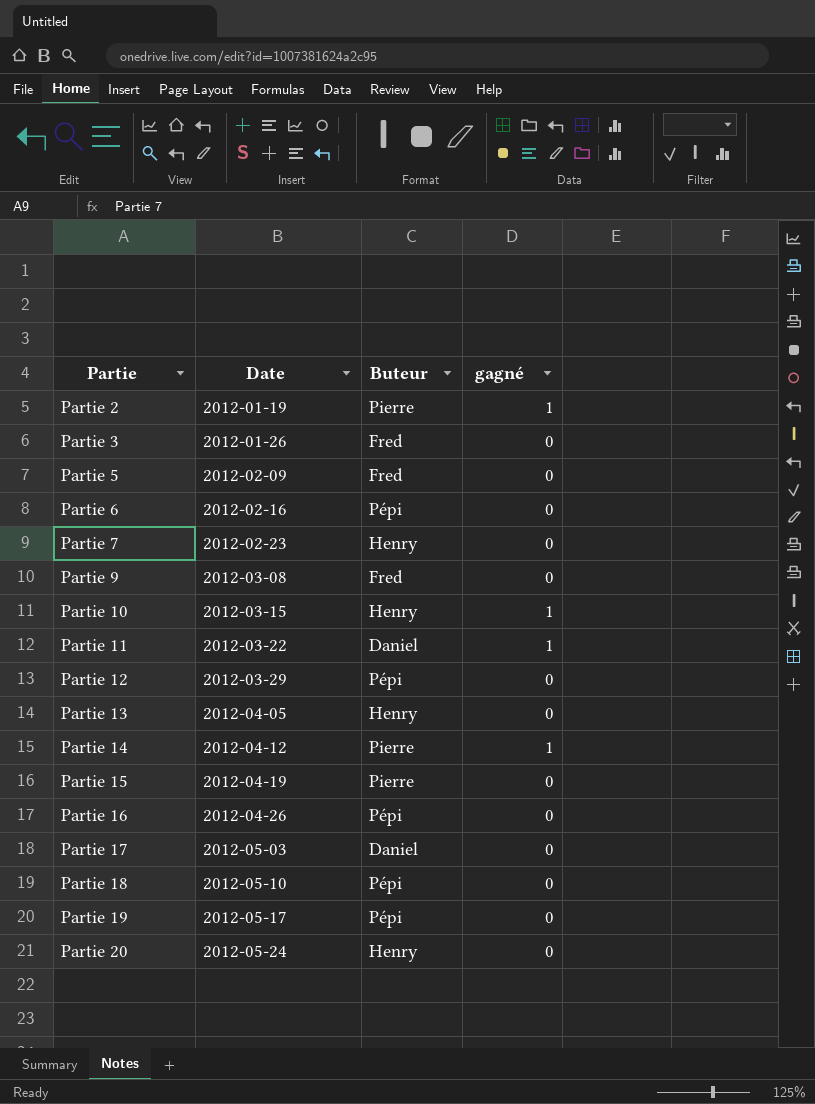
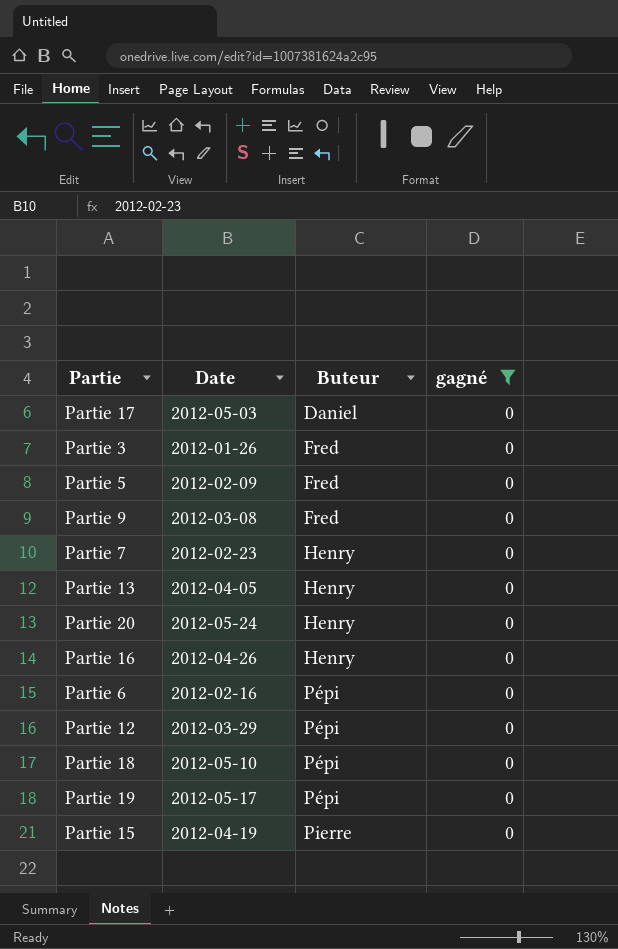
filter: none -> gagné = 0
row order: Partie ascending -> Buteur ascending
Partie 16 | Buteur: Pépi -> Henry

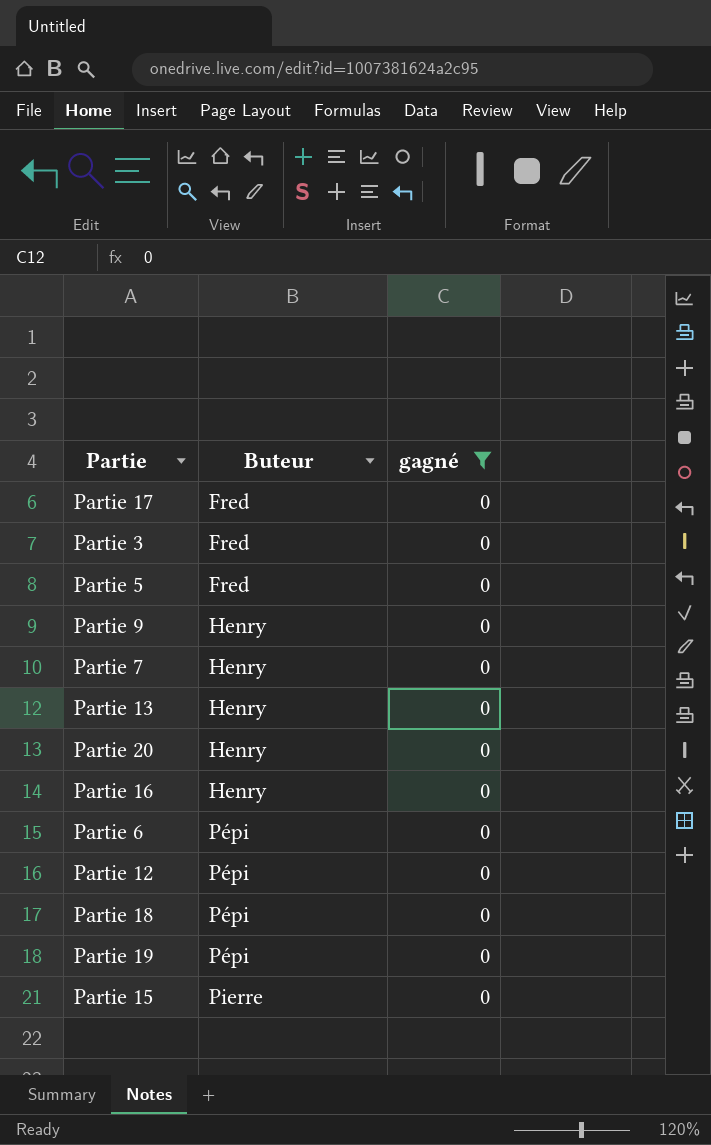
column Date | position: 2 -> none
Partie 17 | Buteur: Daniel -> Fred
Partie 9 | Buteur: Fred -> Henry

